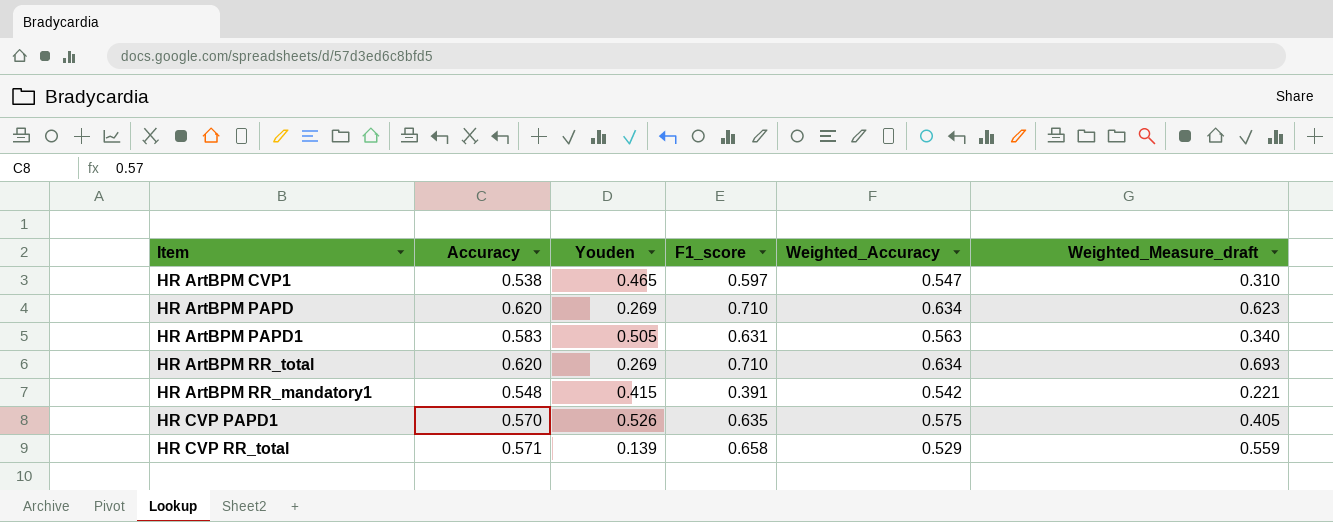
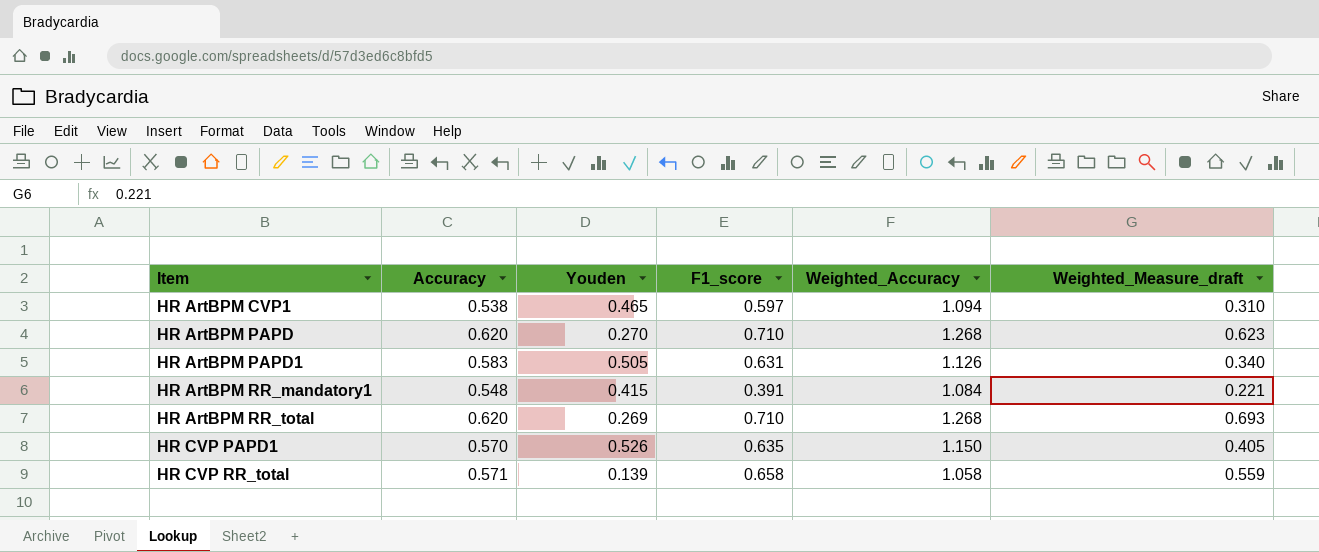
row order: none -> Item ascending
HR ArtBPM CVP1 | Weighted_Accuracy: 0.547 -> 1.094
HR ArtBPM PAPD | Youden: 0.269 -> 0.270
HR ArtBPM PAPD | Weighted_Accuracy: 0.634 -> 1.268
HR ArtBPM PAPD1 | Weighted_Accuracy: 0.563 -> 1.126
HR ArtBPM RR_mandatory1 | Weighted_Accuracy: 0.542 -> 1.084
HR ArtBPM RR_total | Weighted_Accuracy: 0.634 -> 1.268
HR CVP PAPD1 | Weighted_Accuracy: 0.575 -> 1.150
HR CVP RR_total | Weighted_Accuracy: 0.529 -> 1.058

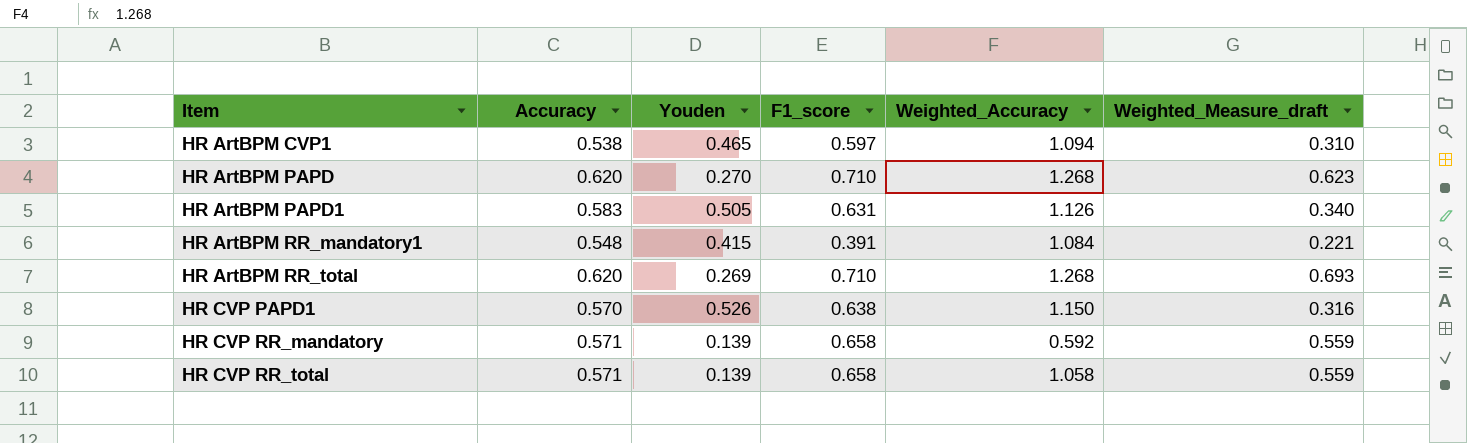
HR CVP PAPD1 | F1_score: 0.635 -> 0.638
HR CVP PAPD1 | Weighted_Measure_draft: 0.405 -> 0.316
row HR CVP RR_mandatory: none -> 0.571 | 0.139 | 0.658 | 0.592 | 0.559

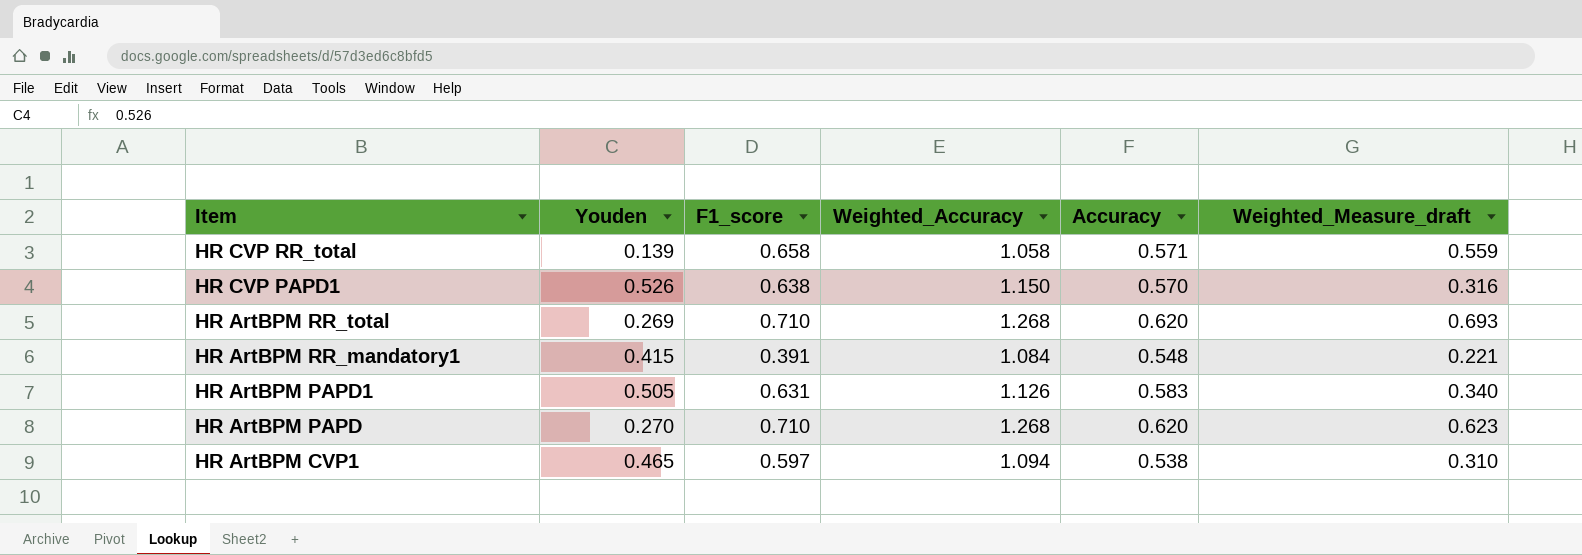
row order: Item ascending -> Item descending
column Accuracy | position: 2 -> 5
row HR CVP RR_mandatory: 0.571 | 0.139 | 0.658 | 0.592 | 0.559 -> none

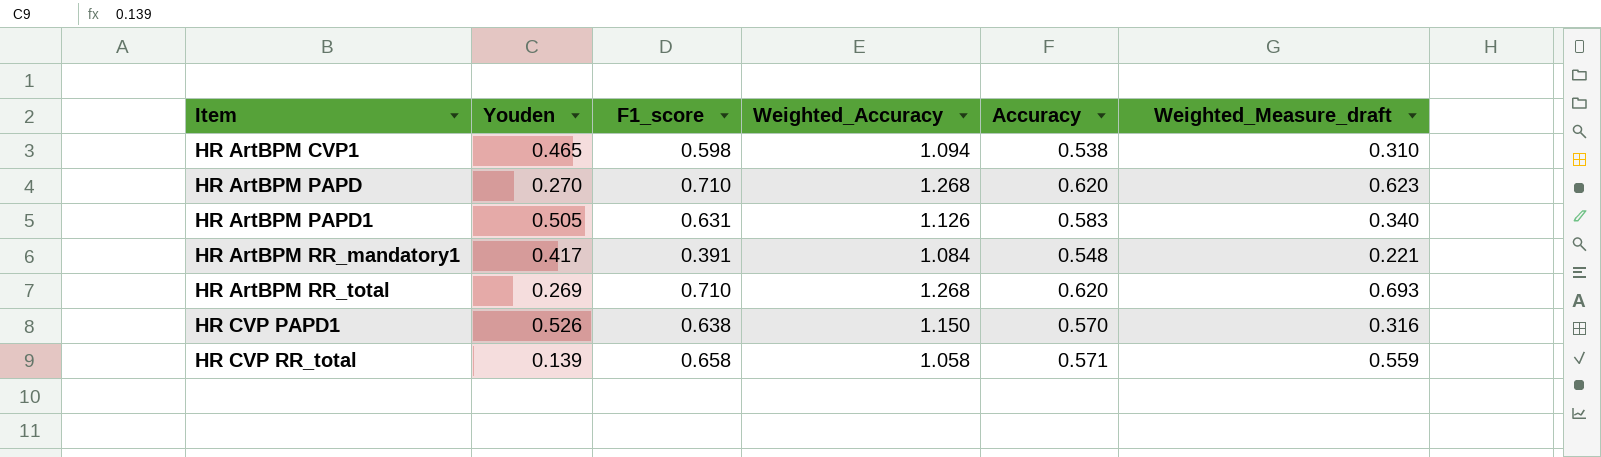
row order: Item descending -> Item ascending
HR ArtBPM CVP1 | F1_score: 0.597 -> 0.598
HR ArtBPM RR_mandatory1 | Youden: 0.415 -> 0.417

